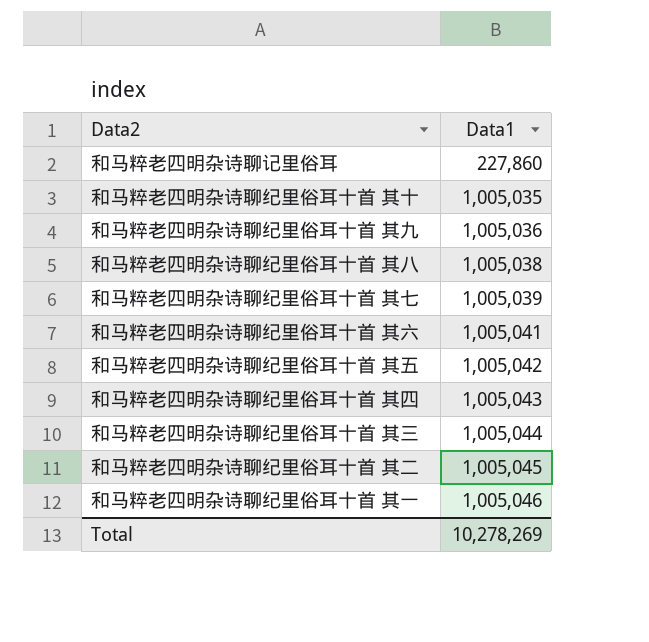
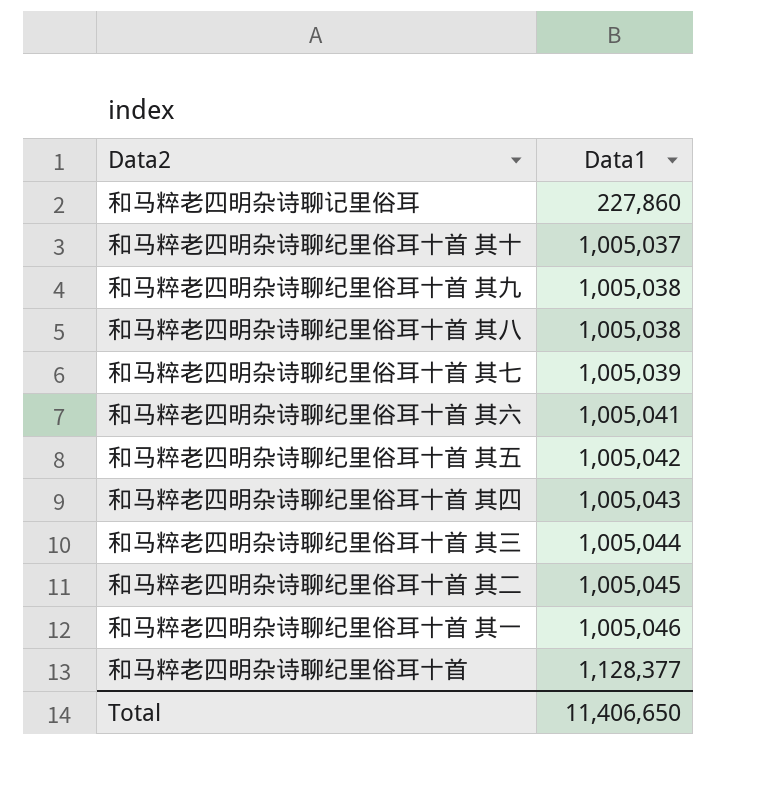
和马粹老四明杂诗聊纪里俗耳十首 其十 | Data1: 1,005,035 -> 1,005,037
和马粹老四明杂诗聊纪里俗耳十首 其九 | Data1: 1,005,036 -> 1,005,038
row 和马粹老四明杂诗聊纪里俗耳十首: none -> 1,128,377
Total | Data1: 10,278,269 -> 11,406,650

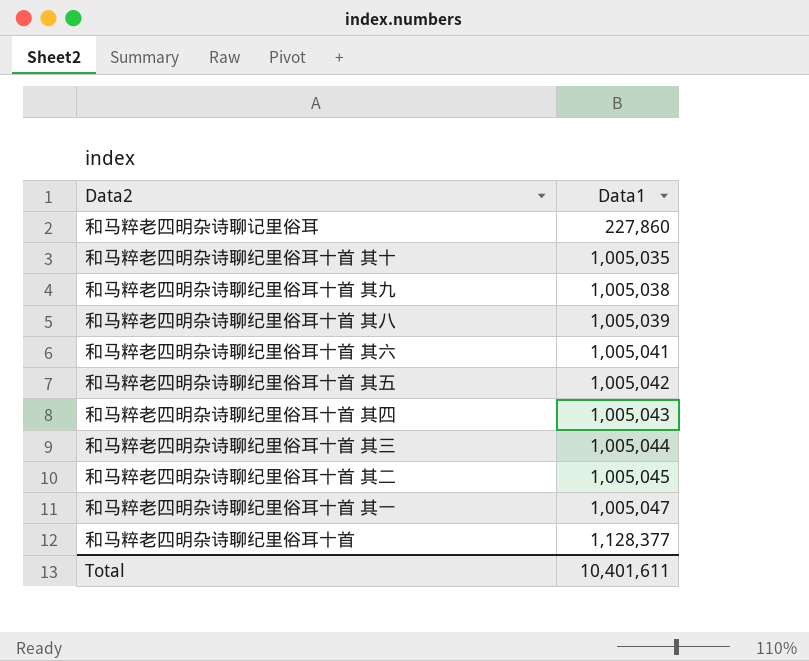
row 和马粹老四明杂诗聊纪里俗耳十首 其七: 1,005,039 -> none
和马粹老四明杂诗聊纪里俗耳十首 其十 | Data1: 1,005,037 -> 1,005,035
和马粹老四明杂诗聊纪里俗耳十首 其八 | Data1: 1,005,038 -> 1,005,039
和马粹老四明杂诗聊纪里俗耳十首 其一 | Data1: 1,005,046 -> 1,005,047
Total | Data1: 11,406,650 -> 10,401,611

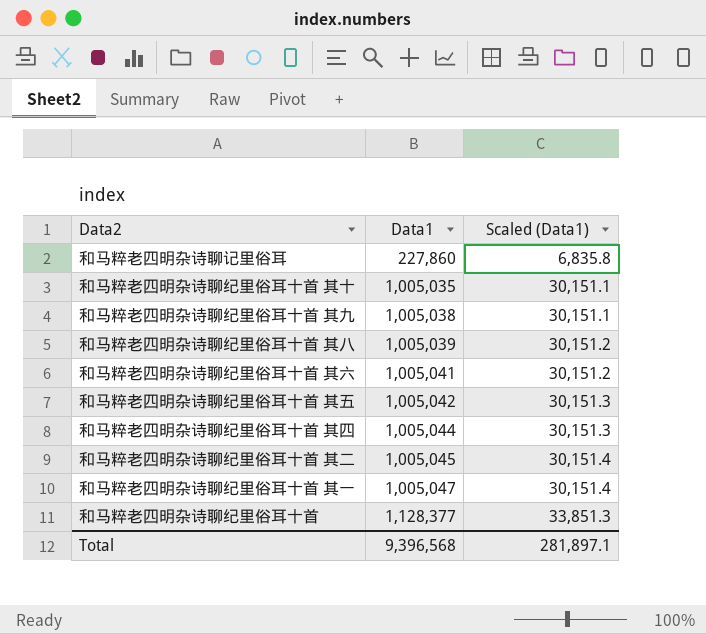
column Scaled (Data1) | formula: none -> [Data1] * 0.03
row 和马粹老四明杂诗聊纪里俗耳十首 其三: 1,005,044 -> none
和马粹老四明杂诗聊纪里俗耳十首 其四 | Data1: 1,005,043 -> 1,005,044
Total | Data1: 10,401,611 -> 9,396,568

